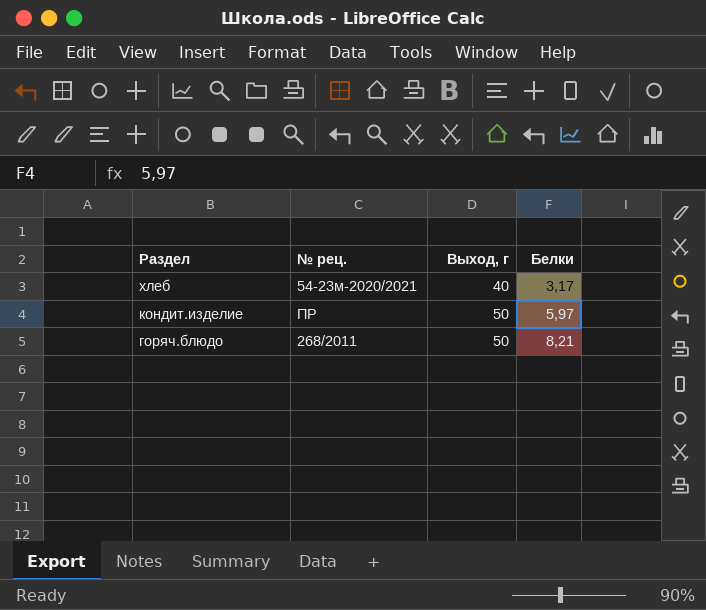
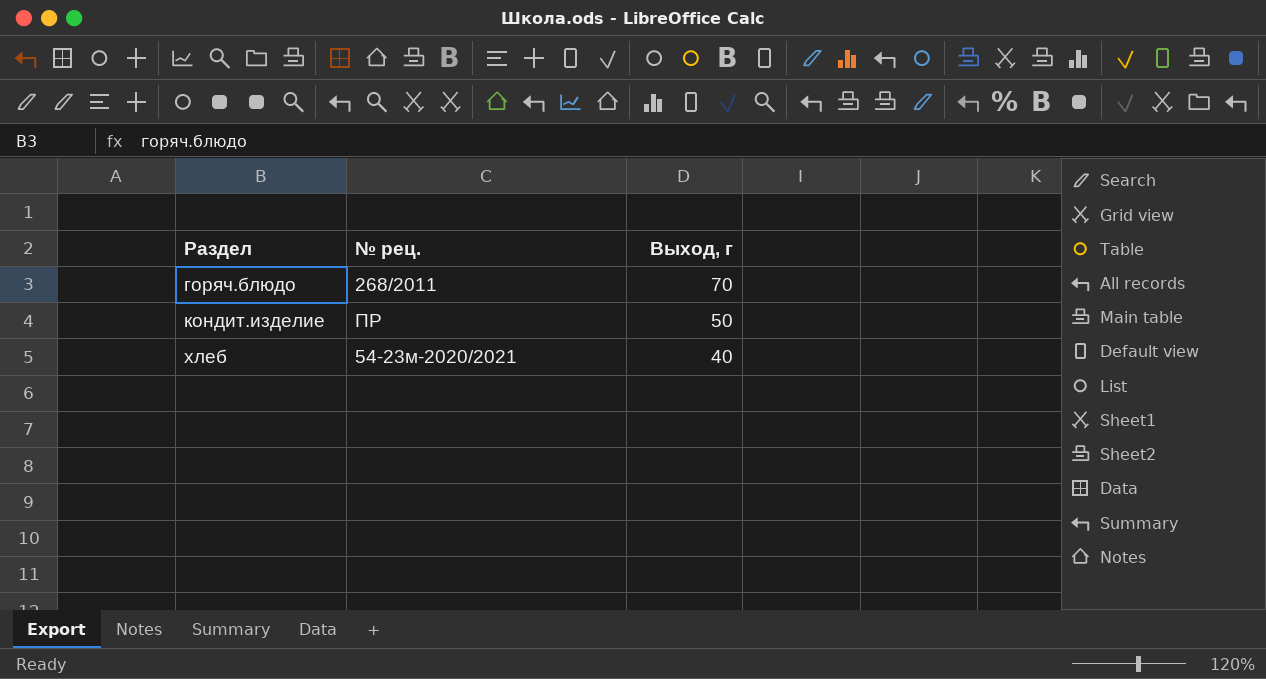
row order: Раздел descending -> Раздел ascending
column Белки | position: 4 -> none
горяч.блюдо | Выход, г: 50 -> 70

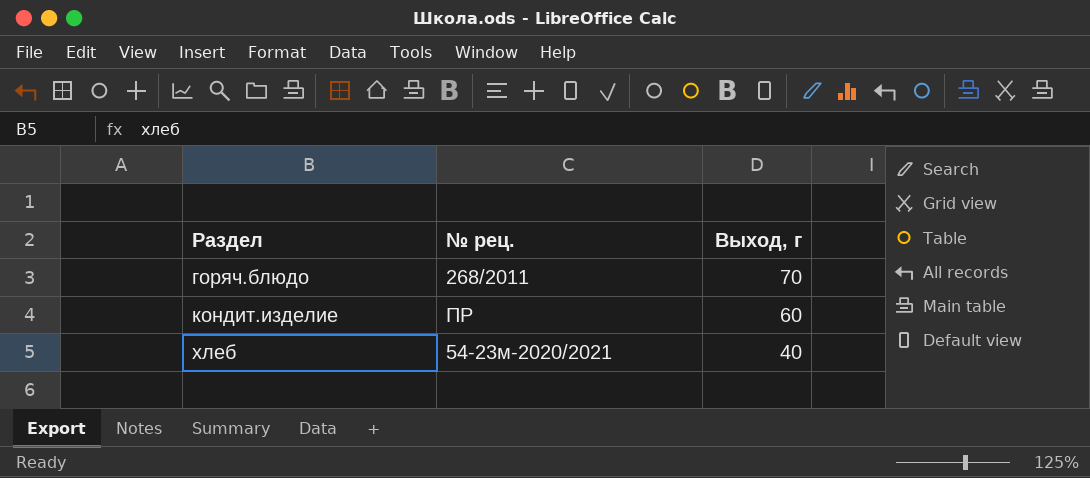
кондит.изделие | Выход, г: 50 -> 60

